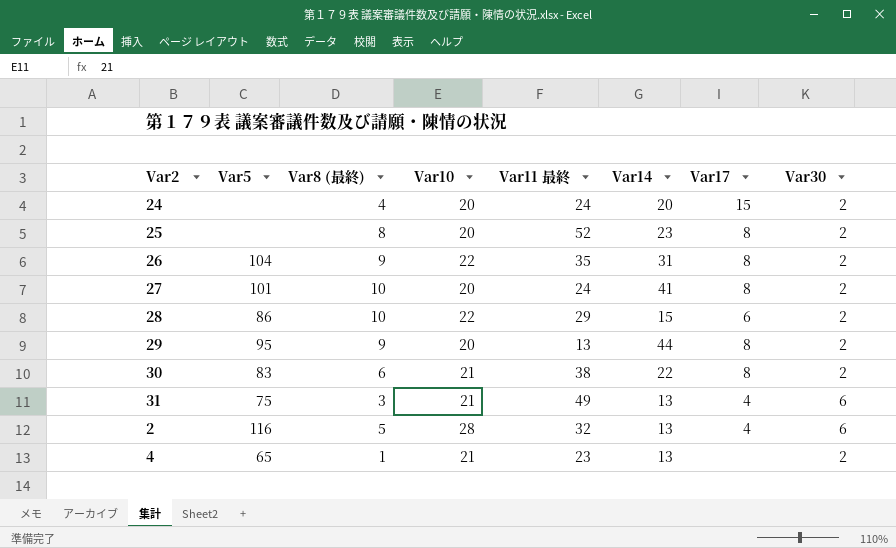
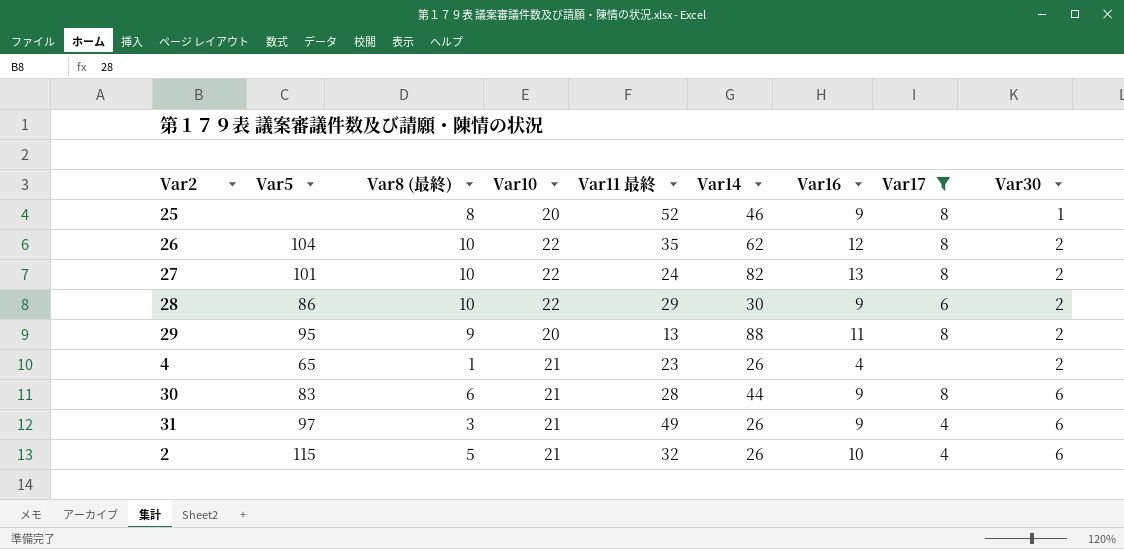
filter: none -> Var17 != 15
row order: none -> Var30 ascending
column Var16 | position: none -> 7
25 | Var14: 23 -> 46
25 | Var30: 2 -> 1
26 | Var8 (最終): 9 -> 10
26 | Var14: 31 -> 62
27 | Var10: 20 -> 22
27 | Var14: 41 -> 82
28 | Var14: 15 -> 30
29 | Var14: 44 -> 88
4 | Var14: 13 -> 26
30 | Var11 最終: 38 -> 28
30 | Var14: 22 -> 44
30 | Var30: 2 -> 6
31 | Var5: 75 -> 97
31 | Var14: 13 -> 26
2 | Var5: 116 -> 115
2 | Var10: 28 -> 21
2 | Var14: 13 -> 26

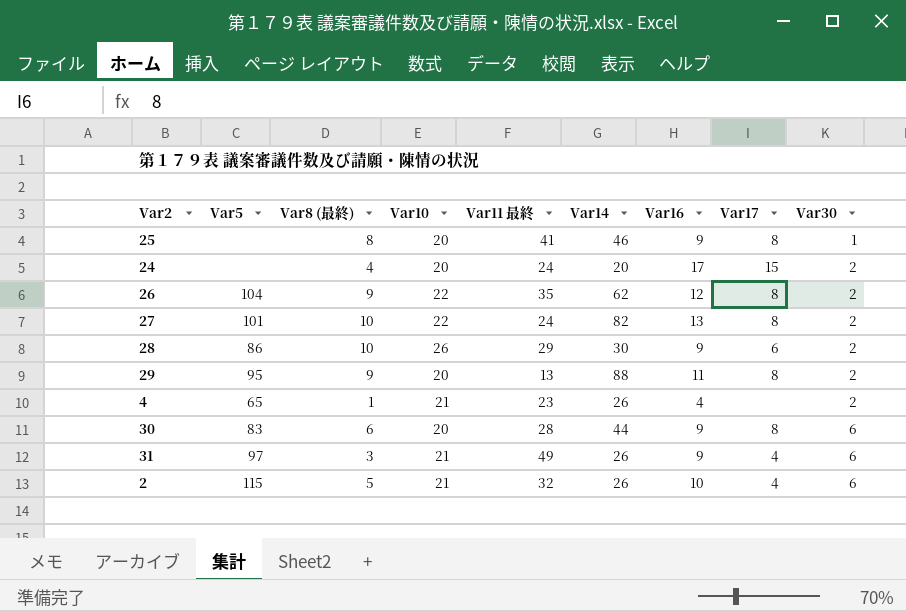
filter: Var17 != 15 -> none
25 | Var11 最終: 52 -> 41
26 | Var8 (最終): 10 -> 9
28 | Var10: 22 -> 26
30 | Var10: 21 -> 20

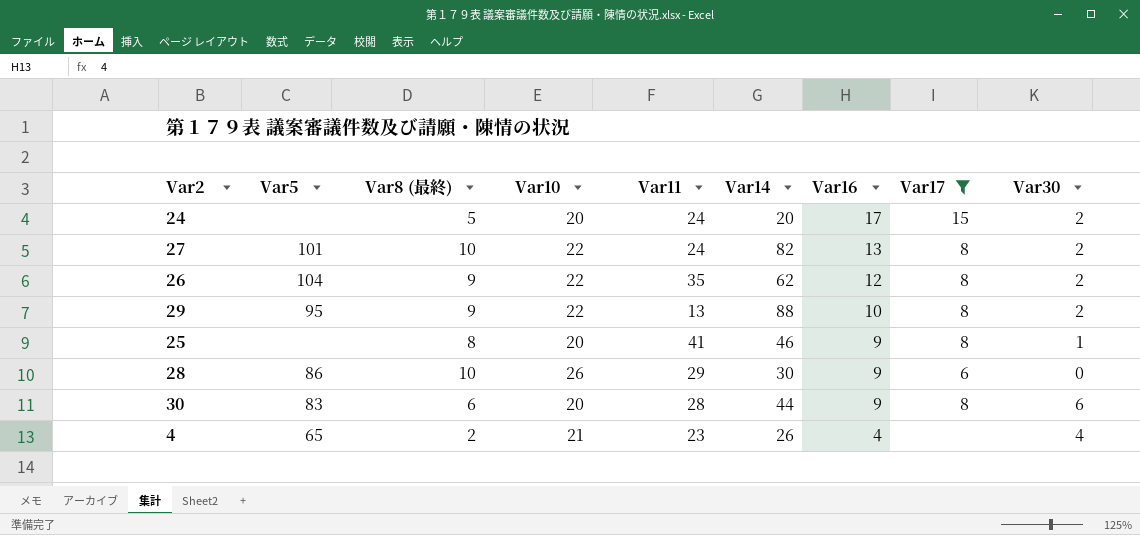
filter: none -> Var17 != 4
row order: Var30 ascending -> Var16 descending
column name: Var11 最終 -> Var11
24 | Var8 (最終): 4 -> 5
29 | Var10: 20 -> 22
29 | Var16: 11 -> 10
28 | Var30: 2 -> 0
4 | Var8 (最終): 1 -> 2
4 | Var30: 2 -> 4

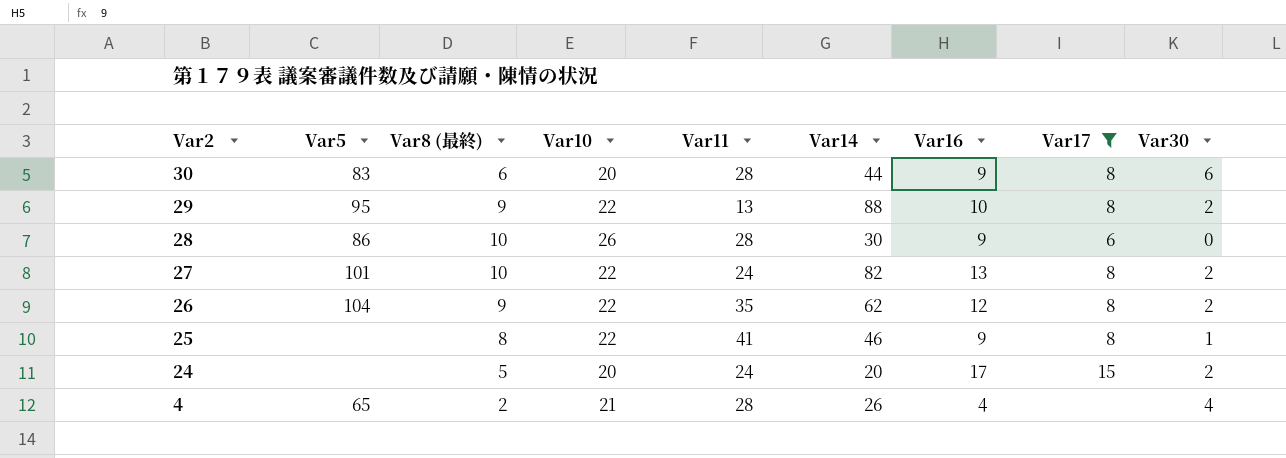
row order: Var16 descending -> Var2 descending
28 | Var11: 29 -> 28
25 | Var10: 20 -> 22
4 | Var11: 23 -> 28

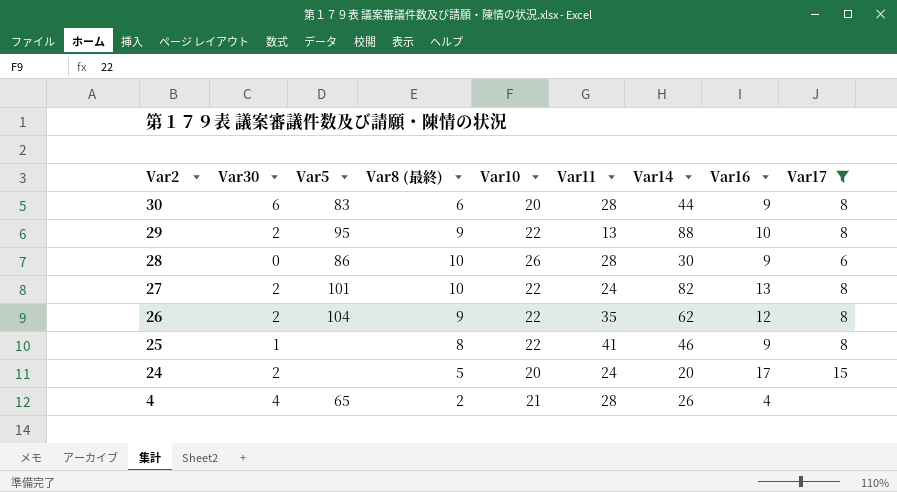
column Var30 | position: 9 -> 2

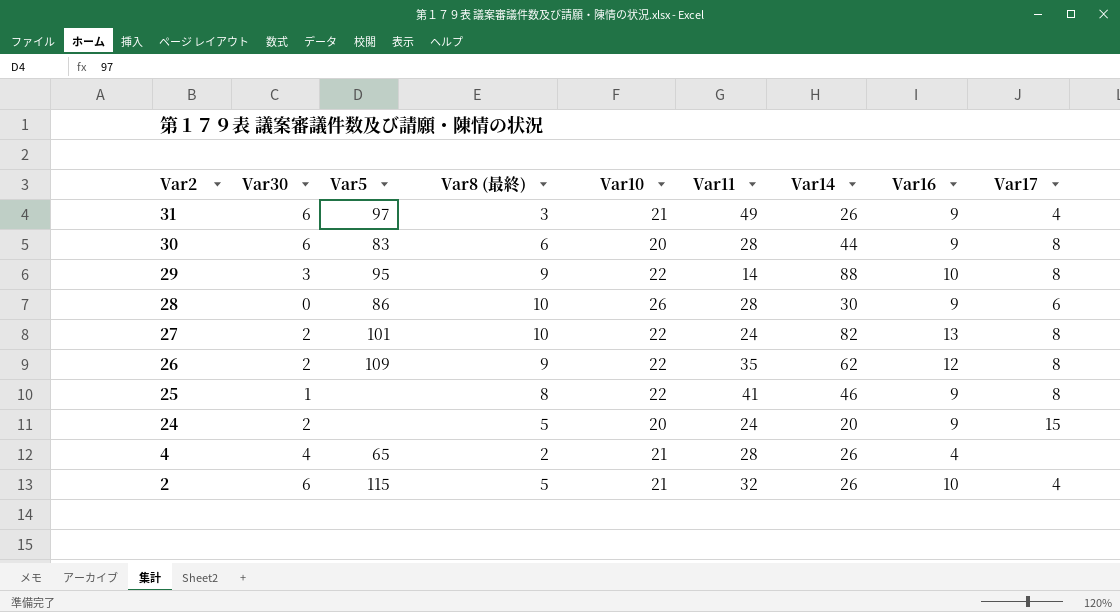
filter: Var17 != 4 -> none
29 | Var30: 2 -> 3
29 | Var11: 13 -> 14
26 | Var5: 104 -> 109
24 | Var16: 17 -> 9

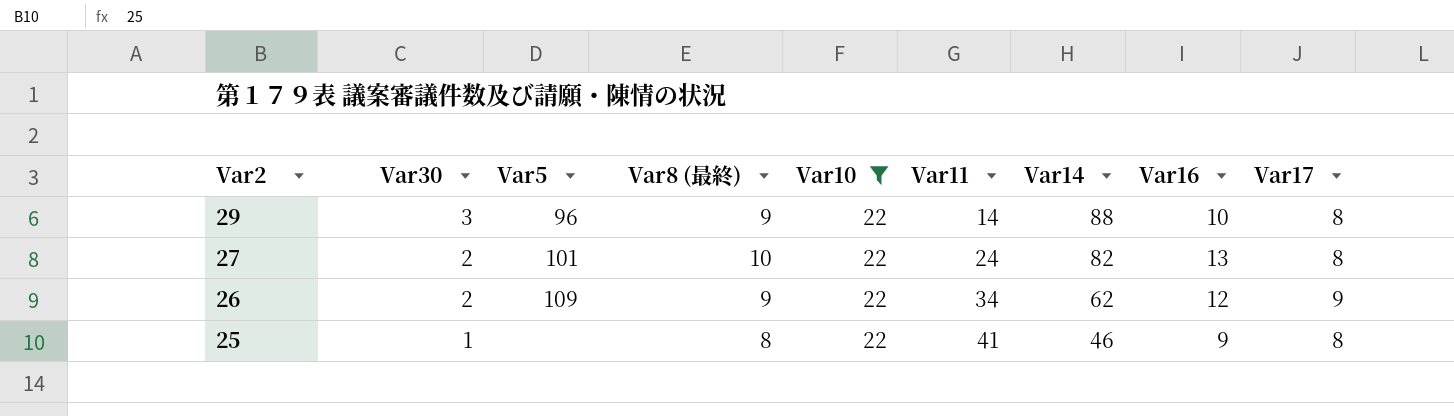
filter: none -> Var10 = 22
29 | Var5: 95 -> 96
26 | Var11: 35 -> 34
26 | Var17: 8 -> 9

